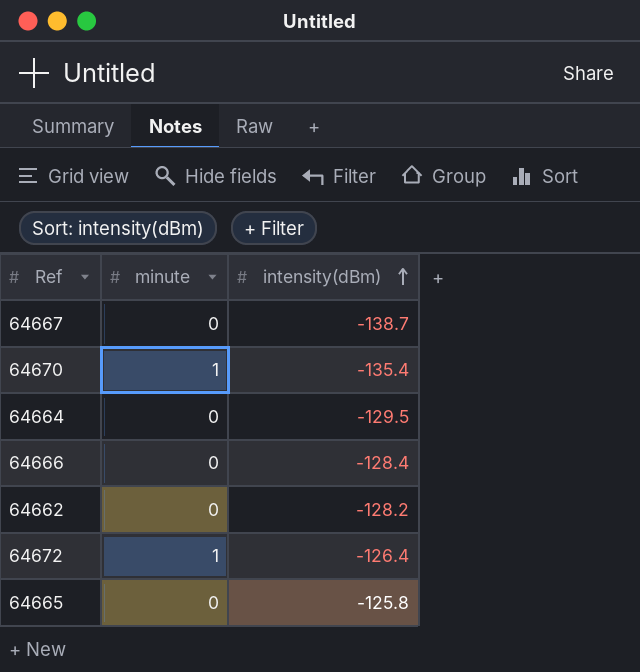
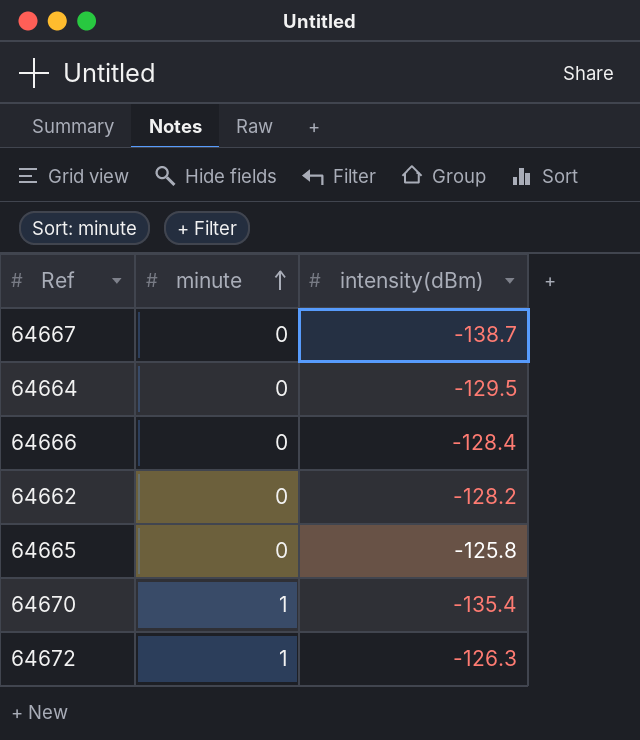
row order: intensity(dBm) ascending -> minute ascending
64672 | intensity(dBm): -126.4 -> -126.3

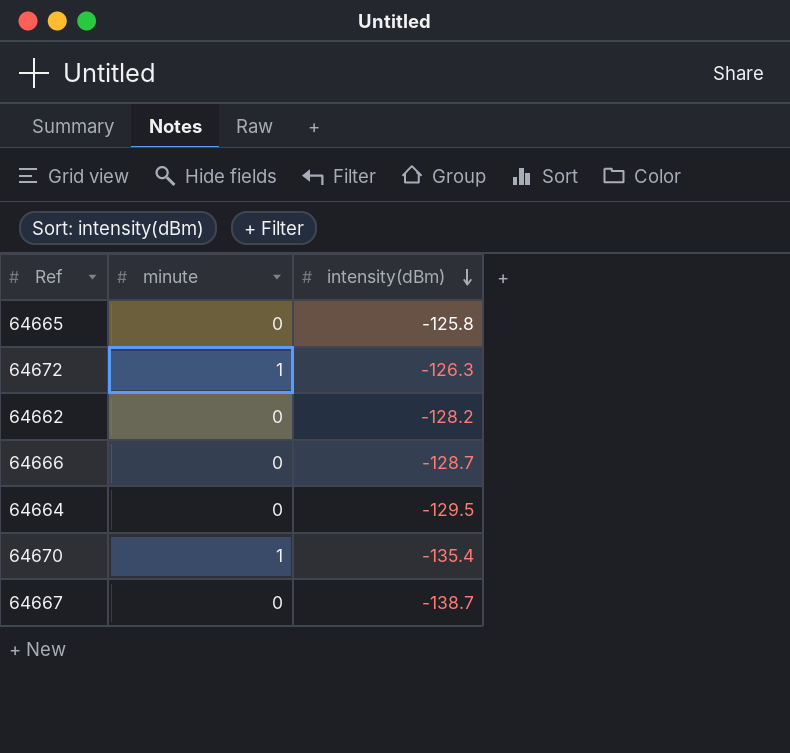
row order: minute ascending -> intensity(dBm) descending
64666 | intensity(dBm): -128.4 -> -128.7

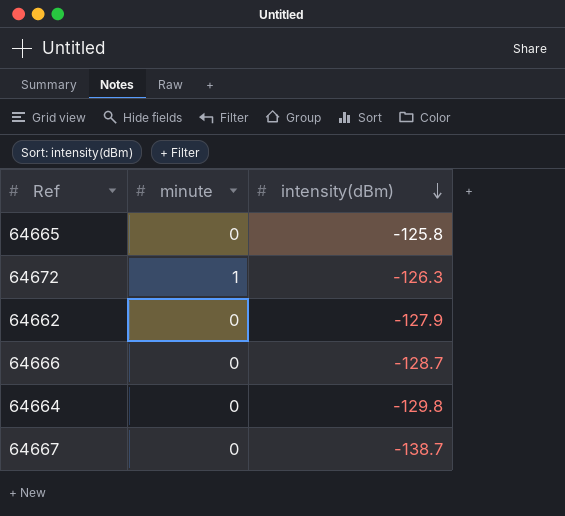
row 64670: 1 | -135.4 -> none
64662 | intensity(dBm): -128.2 -> -127.9
64664 | intensity(dBm): -129.5 -> -129.8

